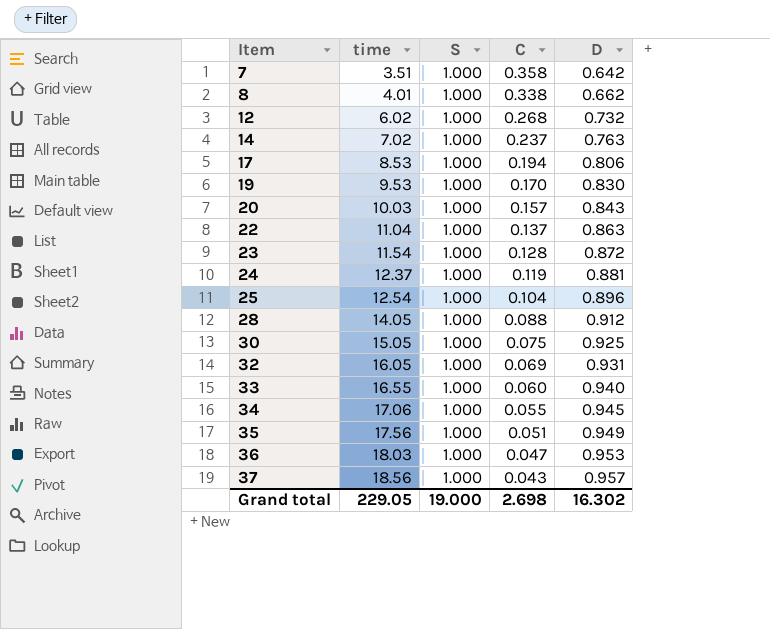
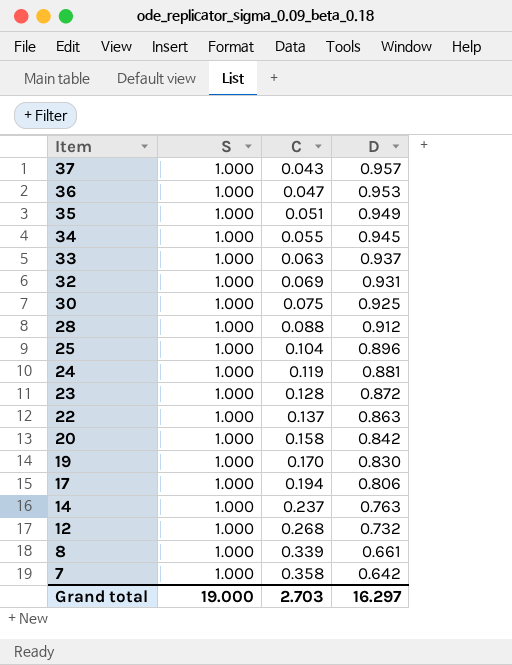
row order: Item ascending -> Item descending
column time | position: 2 -> none
33 | C: 0.060 -> 0.063
33 | D: 0.940 -> 0.937
20 | C: 0.157 -> 0.158
20 | D: 0.843 -> 0.842
8 | C: 0.338 -> 0.339
8 | D: 0.662 -> 0.661
Grand total | C: 2.698 -> 2.703
Grand total | D: 16.302 -> 16.297

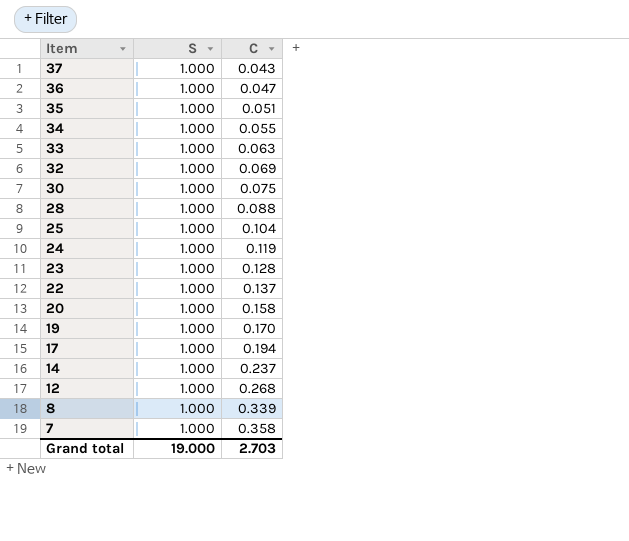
column D | formula: [S] - [C] -> none

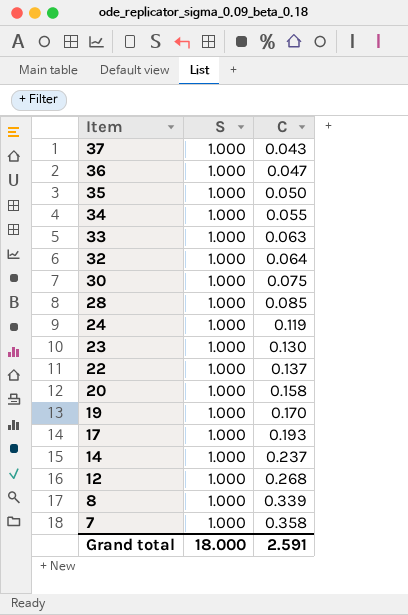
row 25: 1.000 | 0.104 -> none
35 | C: 0.051 -> 0.050
32 | C: 0.069 -> 0.064
28 | C: 0.088 -> 0.085
23 | C: 0.128 -> 0.130
17 | C: 0.194 -> 0.193
Grand total | S: 19.000 -> 18.000
Grand total | C: 2.703 -> 2.591

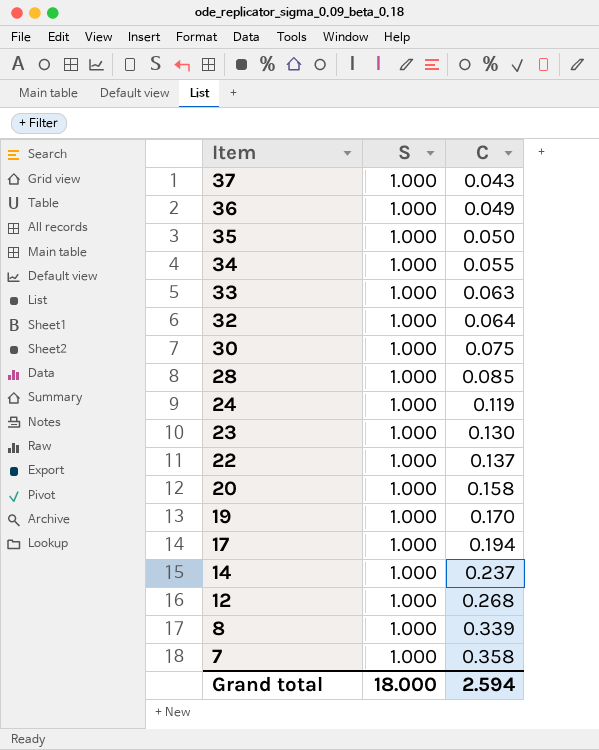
36 | C: 0.047 -> 0.049
17 | C: 0.193 -> 0.194
Grand total | C: 2.591 -> 2.594

